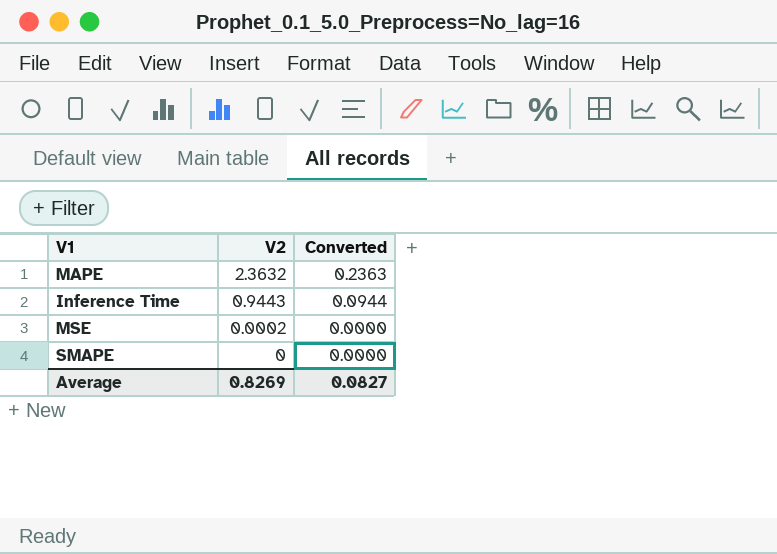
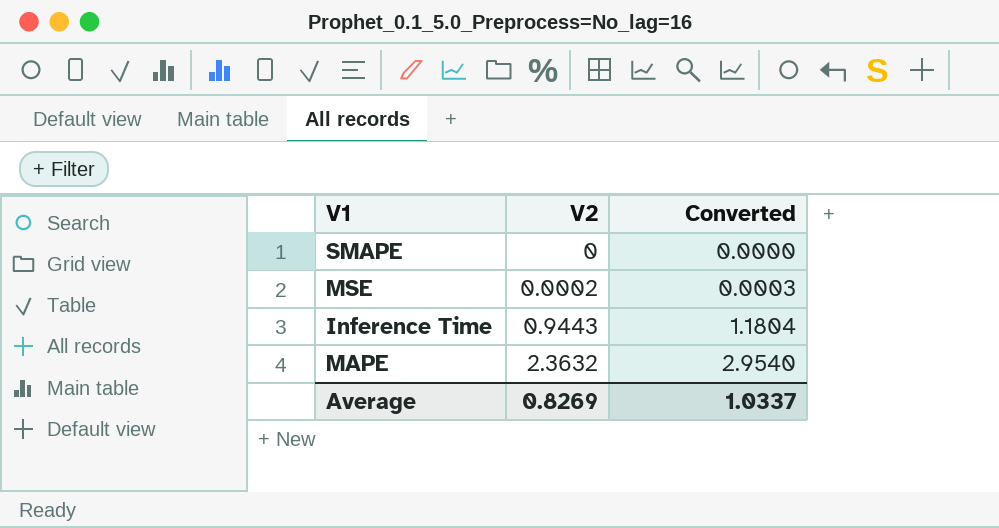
row order: V2 descending -> V2 ascending
column Converted | formula: [V2] * 0.1 -> [V2] * 1.25
Average | Converted: 0.0827 -> 1.0337

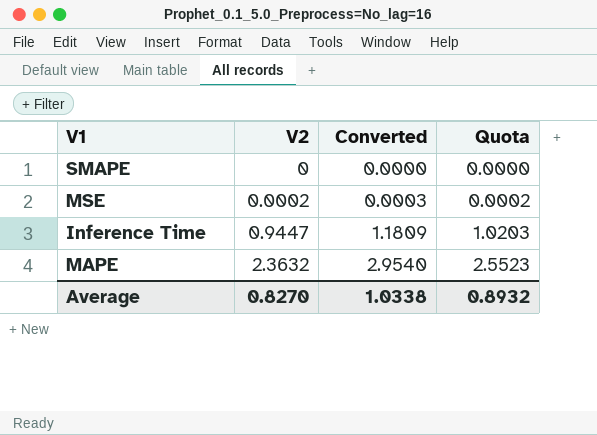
column Quota | formula: none -> [V2] * 1.08
Inference Time | V2: 0.9443 -> 0.9447
Inference Time | Converted: 1.1804 -> 1.1809
Average | V2: 0.8269 -> 0.8270
Average | Converted: 1.0337 -> 1.0338

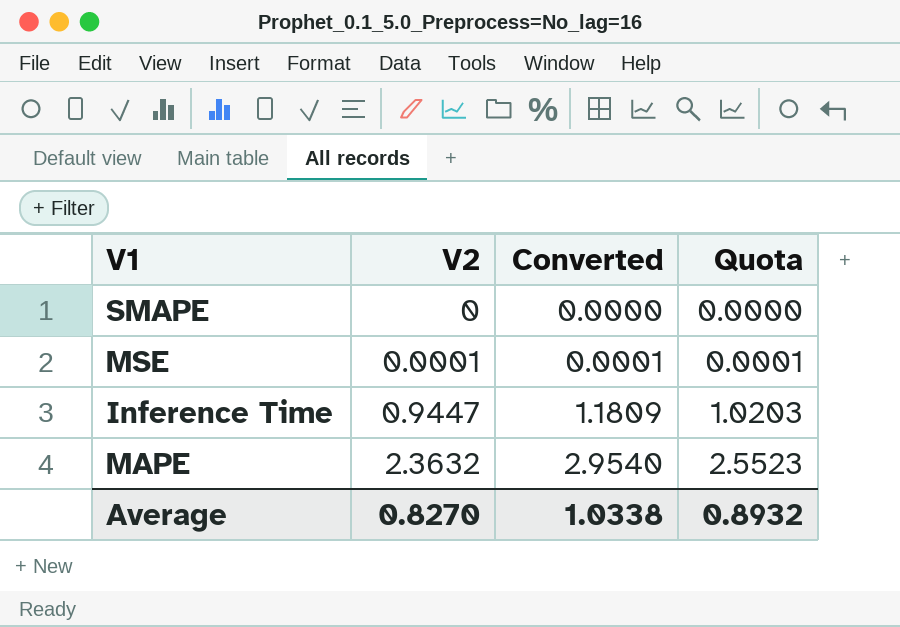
MSE | V2: 0.0002 -> 0.0001
MSE | Converted: 0.0003 -> 0.0001
MSE | Quota: 0.0002 -> 0.0001

